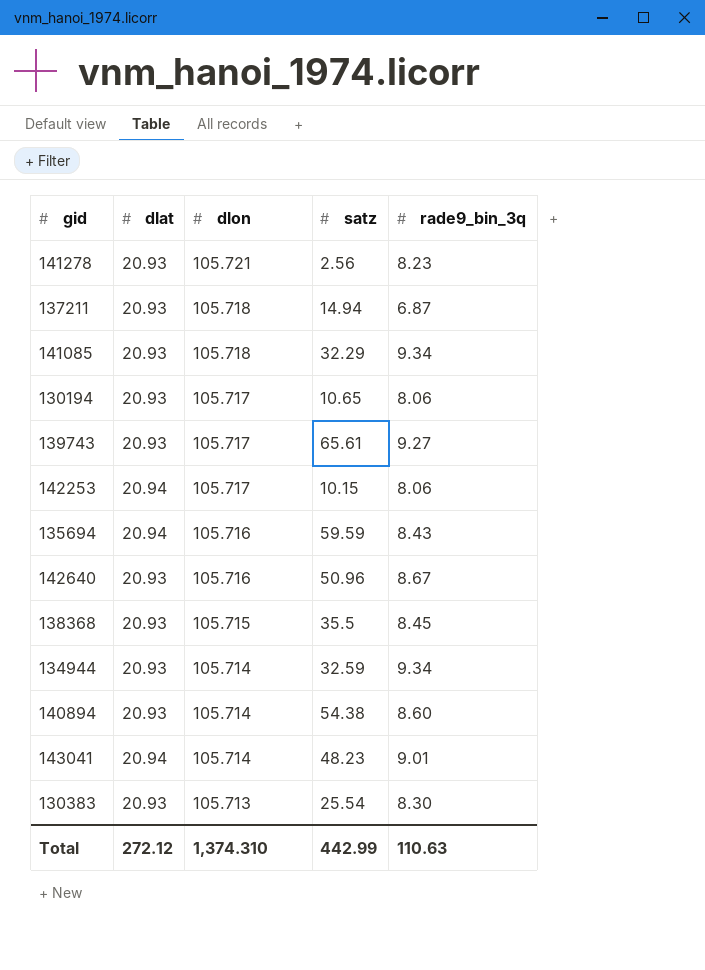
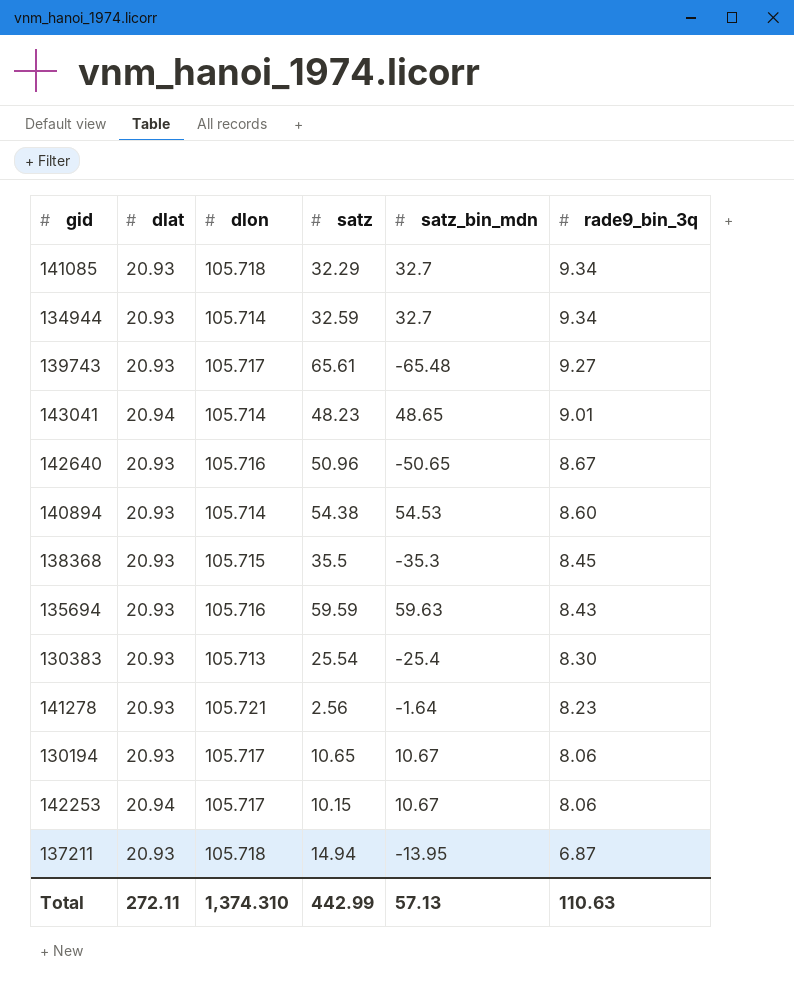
row order: dlon descending -> rade9_bin_3q descending
column satz_bin_mdn | position: none -> 5
135694 | dlat: 20.94 -> 20.93
Total | dlat: 272.12 -> 272.11

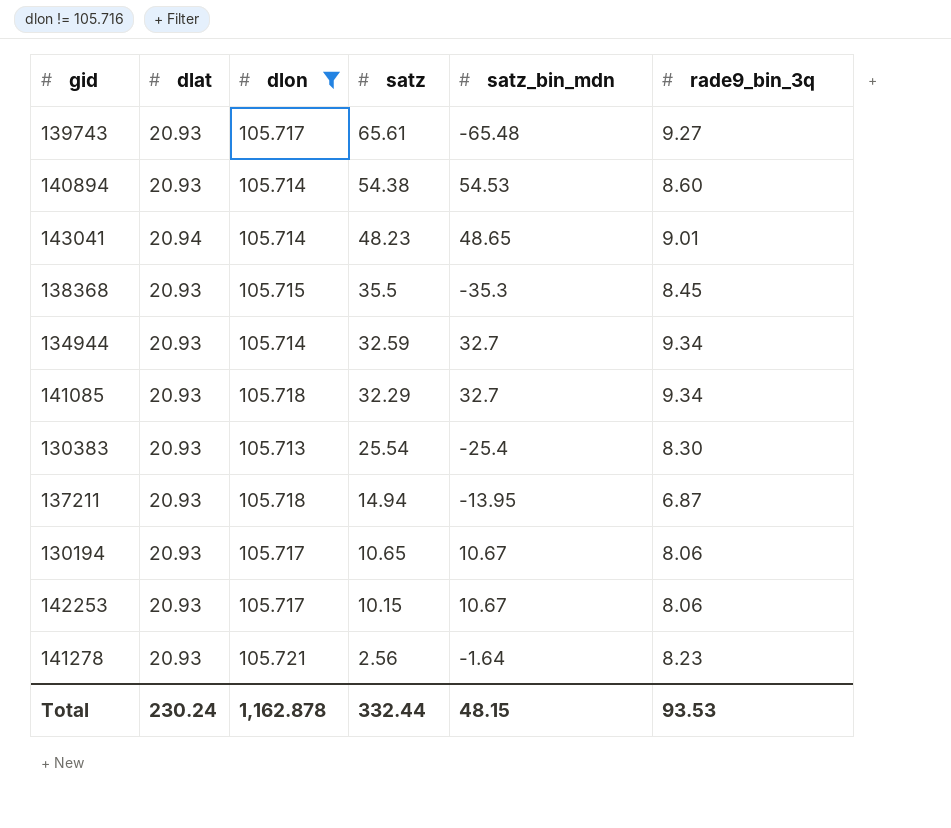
filter: none -> dlon != 105.716
row order: rade9_bin_3q descending -> satz descending
142253 | dlat: 20.94 -> 20.93
Total | dlat: 272.11 -> 230.24
Total | dlon: 1,374.310 -> 1,162.878
Total | satz: 442.99 -> 332.44
Total | satz_bin_mdn: 57.13 -> 48.15
Total | rade9_bin_3q: 110.63 -> 93.53

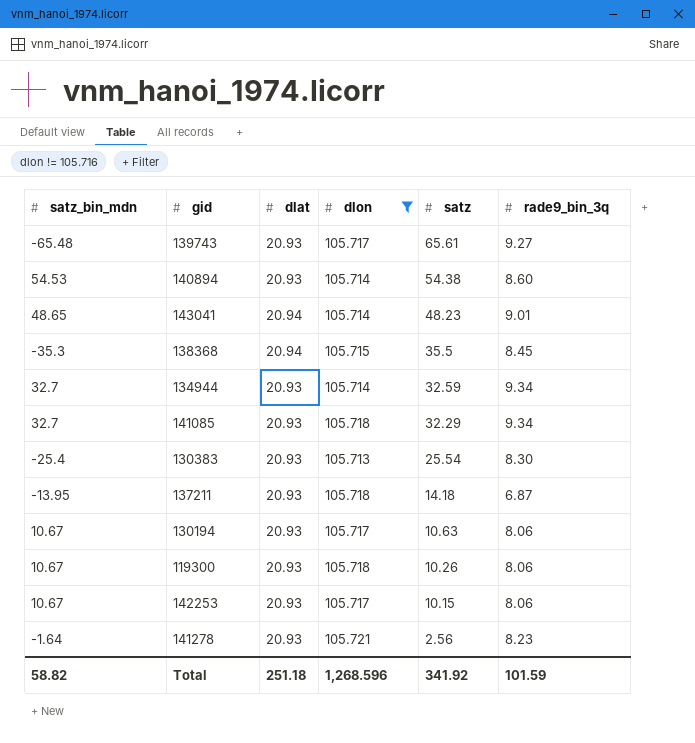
column satz_bin_mdn | position: 5 -> 1
138368 | dlat: 20.93 -> 20.94
137211 | satz: 14.94 -> 14.18
130194 | satz: 10.65 -> 10.63
row 119300: none -> 10.67 | 20.93 | 105.718 | 10.26 | 8.06
Total | satz_bin_mdn: 48.15 -> 58.82
Total | dlat: 230.24 -> 251.18
Total | dlon: 1,162.878 -> 1,268.596
Total | satz: 332.44 -> 341.92
Total | rade9_bin_3q: 93.53 -> 101.59

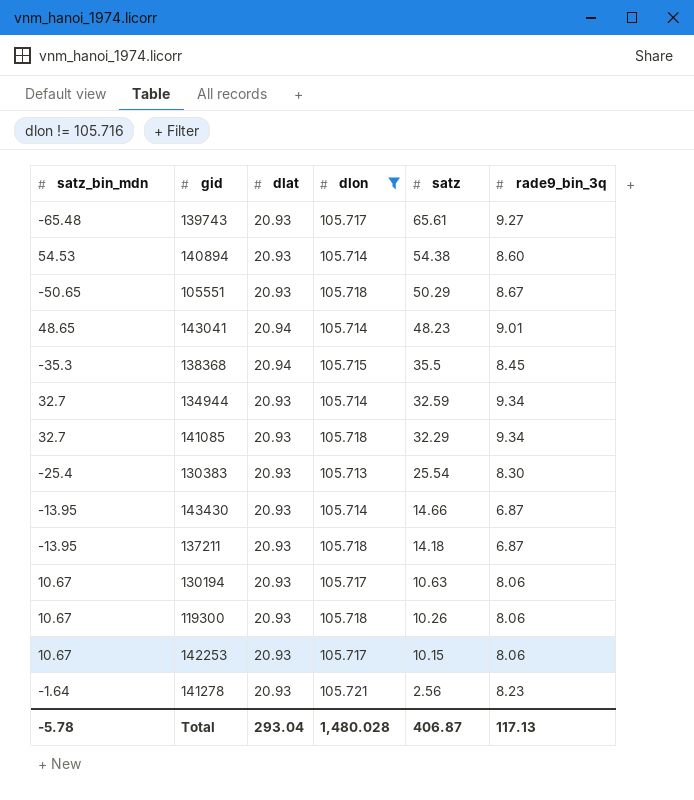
row 105551: none -> -50.65 | 20.93 | 105.718 | 50.29 | 8.67
row 143430: none -> -13.95 | 20.93 | 105.714 | 14.66 | 6.87
Total | satz_bin_mdn: 58.82 -> -5.78
Total | dlat: 251.18 -> 293.04
Total | dlon: 1,268.596 -> 1,480.028
Total | satz: 341.92 -> 406.87
Total | rade9_bin_3q: 101.59 -> 117.13

